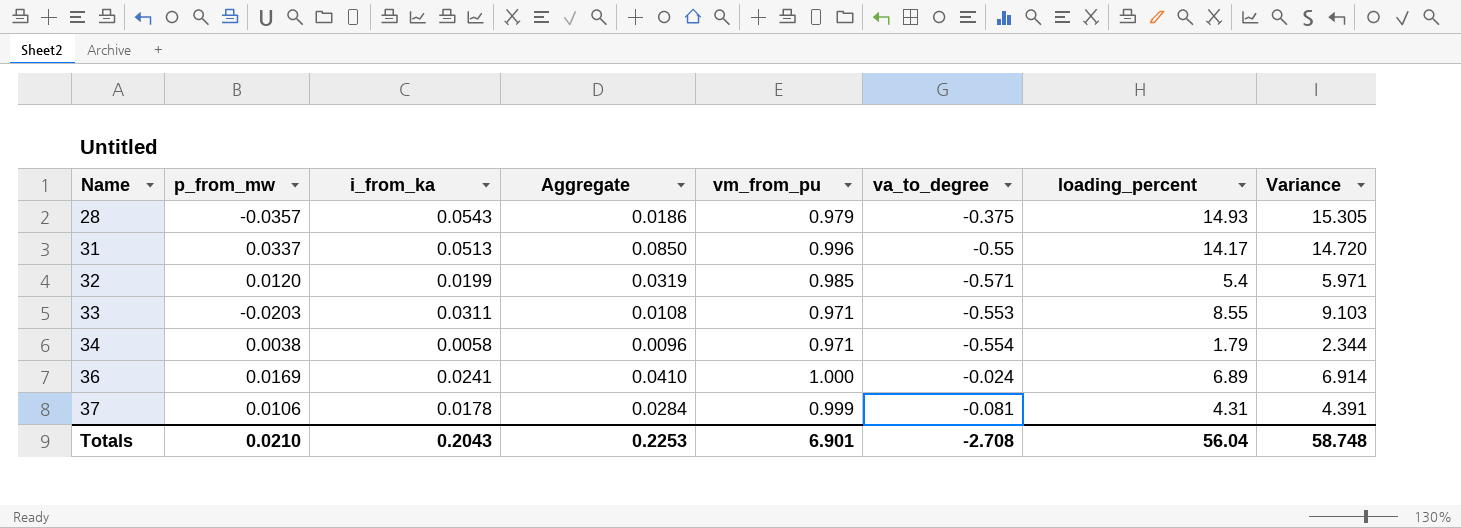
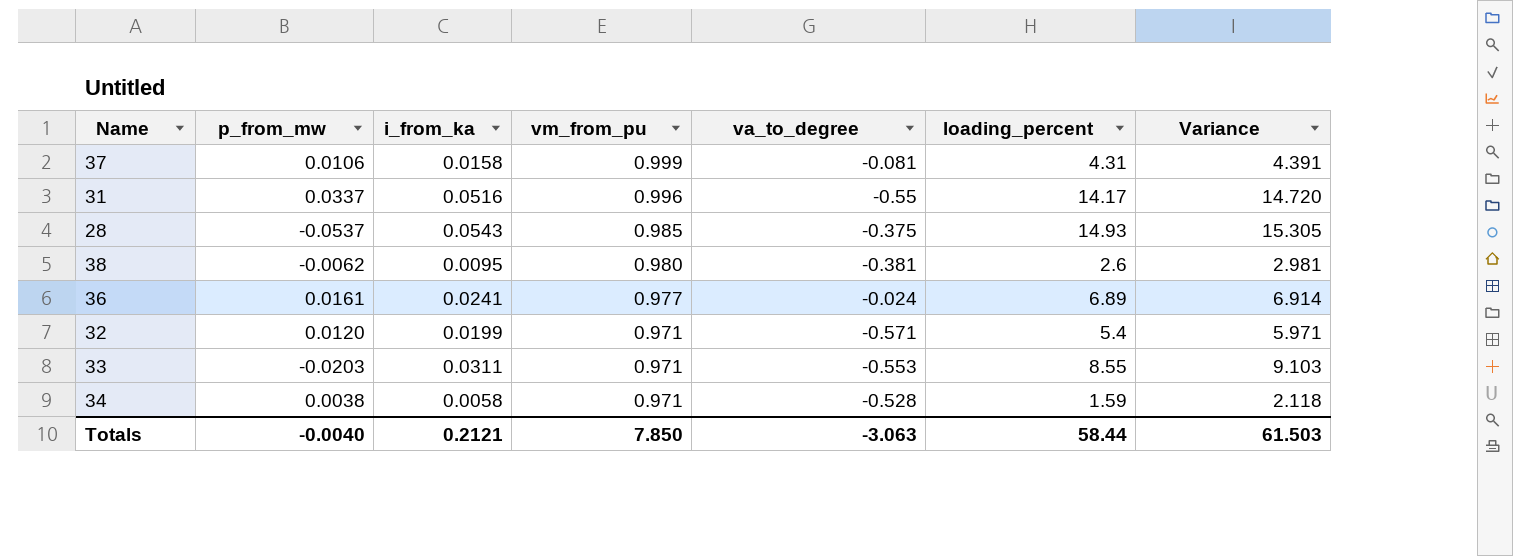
row order: Name ascending -> vm_from_pu descending
column Aggregate | formula: [p_from_mw] + [i_from_ka] -> none
37 | i_from_ka: 0.0178 -> 0.0158
31 | i_from_ka: 0.0513 -> 0.0516
28 | p_from_mw: -0.0357 -> -0.0537
28 | vm_from_pu: 0.979 -> 0.985
row 38: none -> -0.0062 | 0.0095 | 0.980 | -0.381 | 2.6 | 2.981
36 | p_from_mw: 0.0169 -> 0.0161
36 | vm_from_pu: 1.000 -> 0.977
32 | vm_from_pu: 0.985 -> 0.971
34 | va_to_degree: -0.554 -> -0.528
34 | loading_percent: 1.79 -> 1.59
34 | Variance: 2.344 -> 2.118
Totals | p_from_mw: 0.0210 -> -0.0040
Totals | i_from_ka: 0.2043 -> 0.2121
Totals | vm_from_pu: 6.901 -> 7.850
Totals | va_to_degree: -2.708 -> -3.063
Totals | loading_percent: 56.04 -> 58.44
Totals | Variance: 58.748 -> 61.503

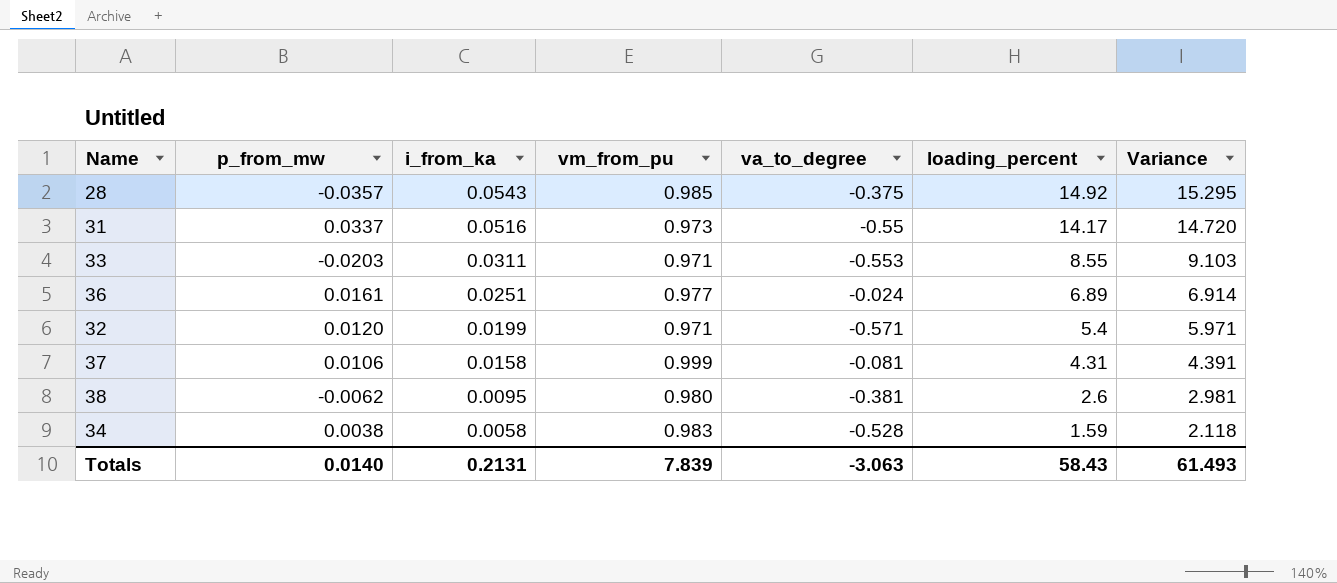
row order: vm_from_pu descending -> i_from_ka descending
28 | p_from_mw: -0.0537 -> -0.0357
28 | loading_percent: 14.93 -> 14.92
28 | Variance: 15.305 -> 15.295
31 | vm_from_pu: 0.996 -> 0.973
36 | i_from_ka: 0.0241 -> 0.0251
34 | vm_from_pu: 0.971 -> 0.983
Totals | p_from_mw: -0.0040 -> 0.0140
Totals | i_from_ka: 0.2121 -> 0.2131
Totals | vm_from_pu: 7.850 -> 7.839
Totals | loading_percent: 58.44 -> 58.43
Totals | Variance: 61.503 -> 61.493

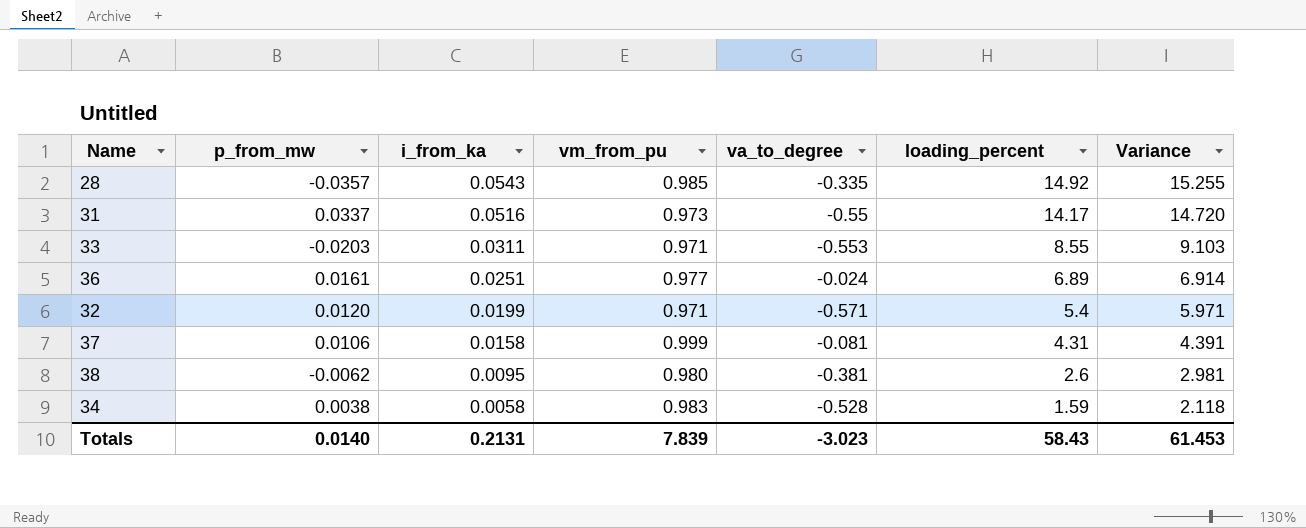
28 | va_to_degree: -0.375 -> -0.335
28 | Variance: 15.295 -> 15.255
Totals | va_to_degree: -3.063 -> -3.023
Totals | Variance: 61.493 -> 61.453

